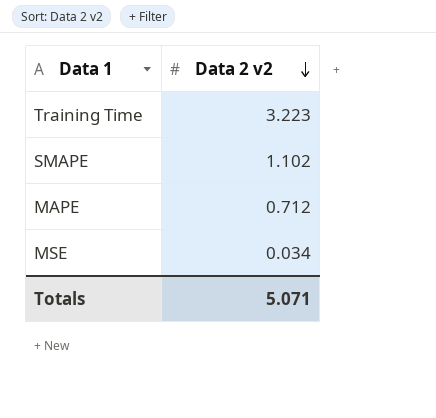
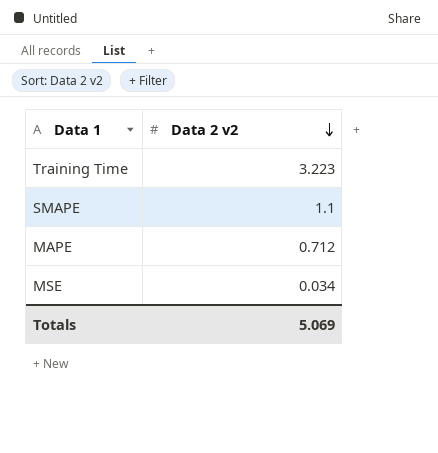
SMAPE | Data 2 v2: 1.102 -> 1.1
Totals | Data 2 v2: 5.071 -> 5.069

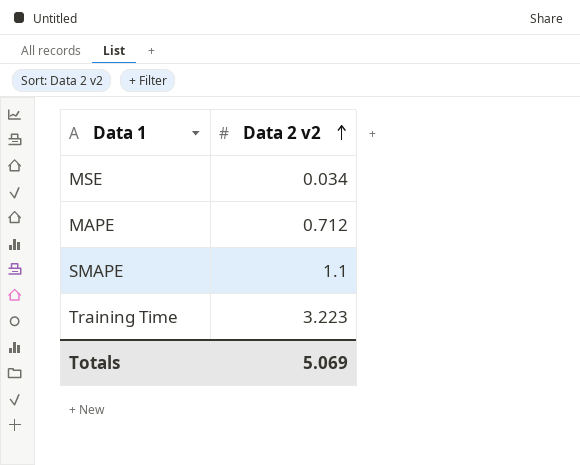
row order: Data 2 v2 descending -> Data 2 v2 ascending

